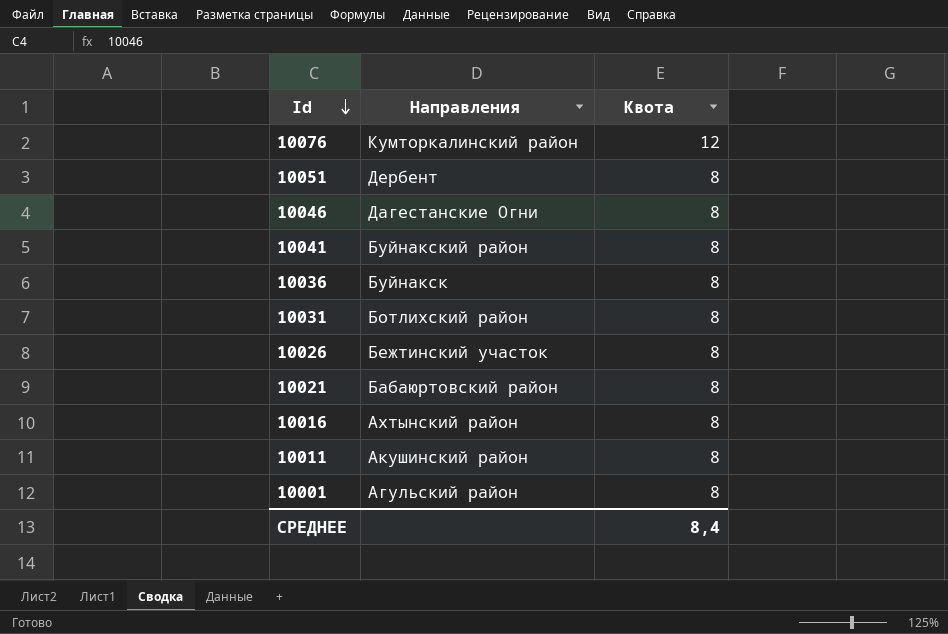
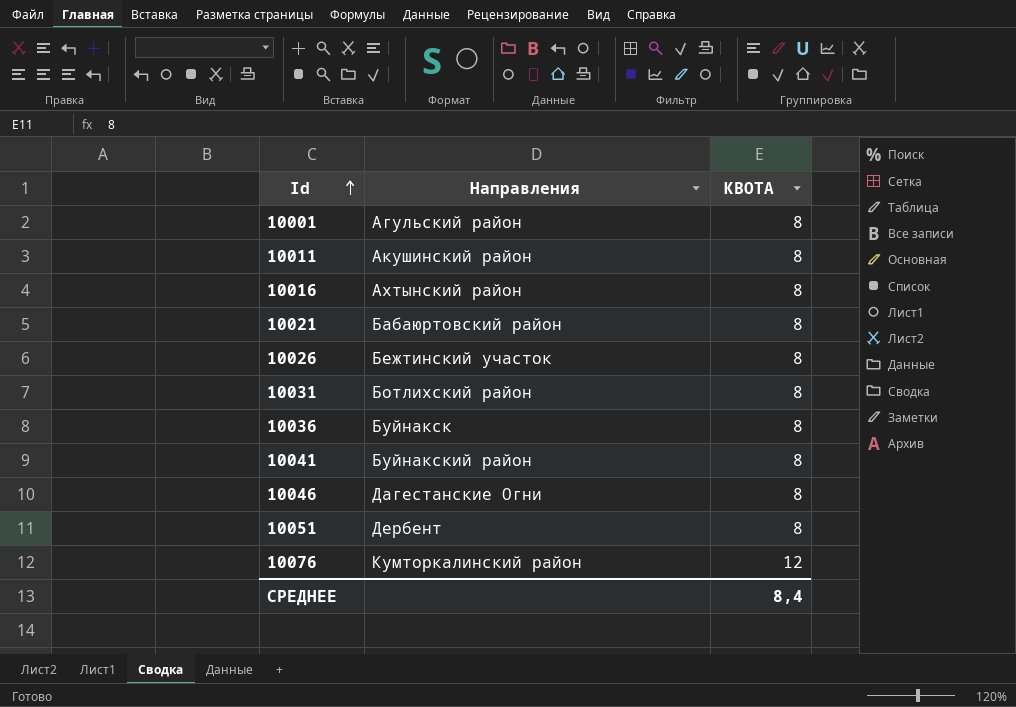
row order: Id descending -> Id ascending
column name: Квота -> КВОТА

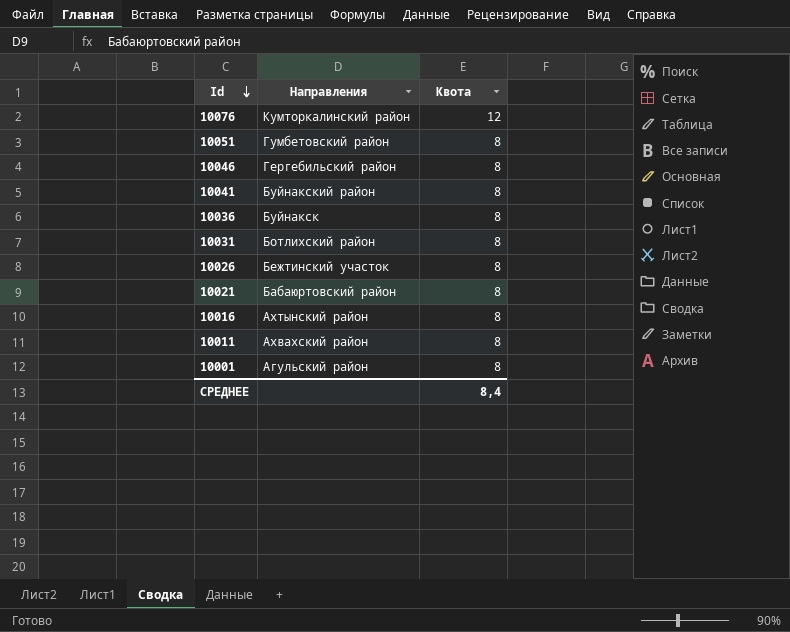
row order: Id ascending -> Id descending
column name: КВОТА -> Квота
10051 | Направления: Дербент -> Гумбетовский район
10046 | Направления: Дагестанские Огни -> Гергебильский район
10011 | Направления: Акушинский район -> Ахвахский район

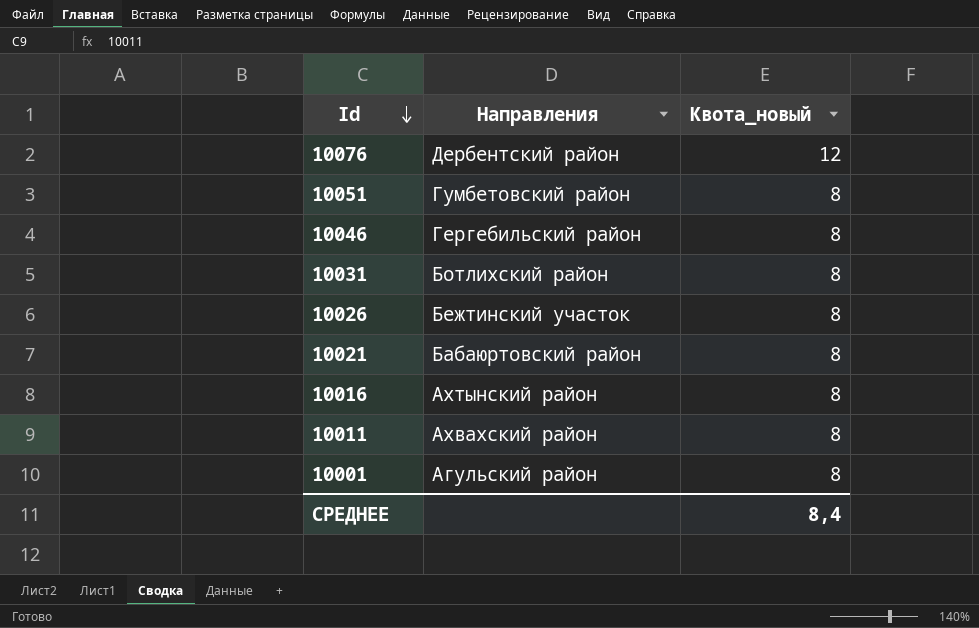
column name: Квота -> Квота_новый
row 10041: Буйнакский район | 8 -> none
row 10036: Буйнакск | 8 -> none
10076 | Направления: Кумторкалинский район -> Дербентский район

